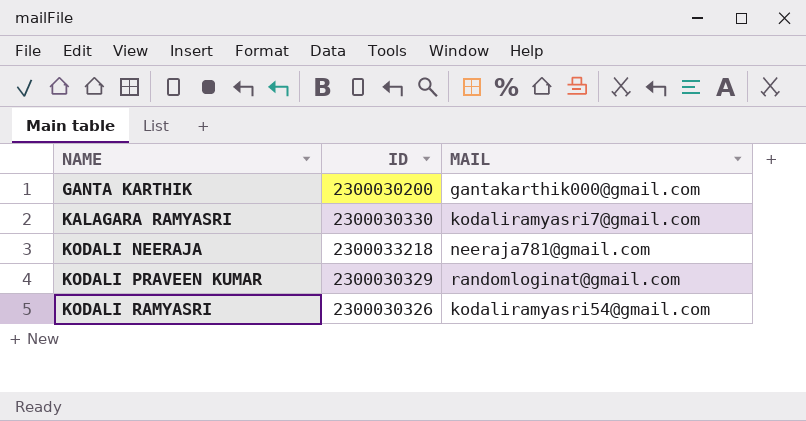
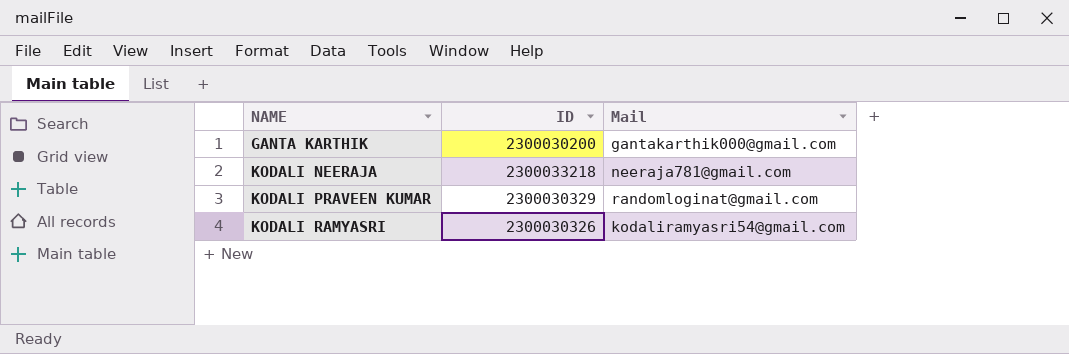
column name: MAIL -> Mail
row KALAGARA RAMYASRI: 2300030330 | kodaliramyasri7@gmail.com -> none

